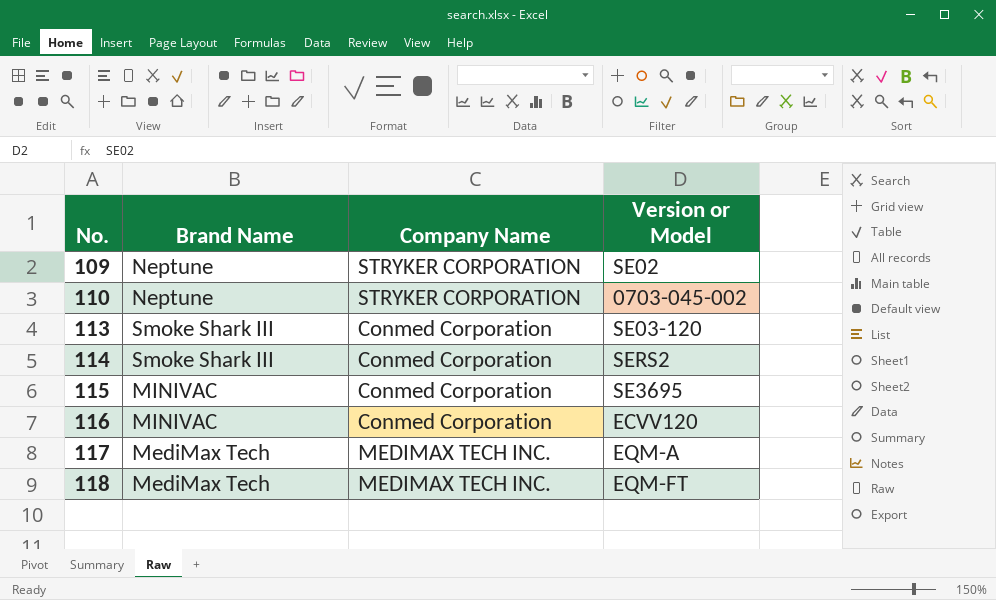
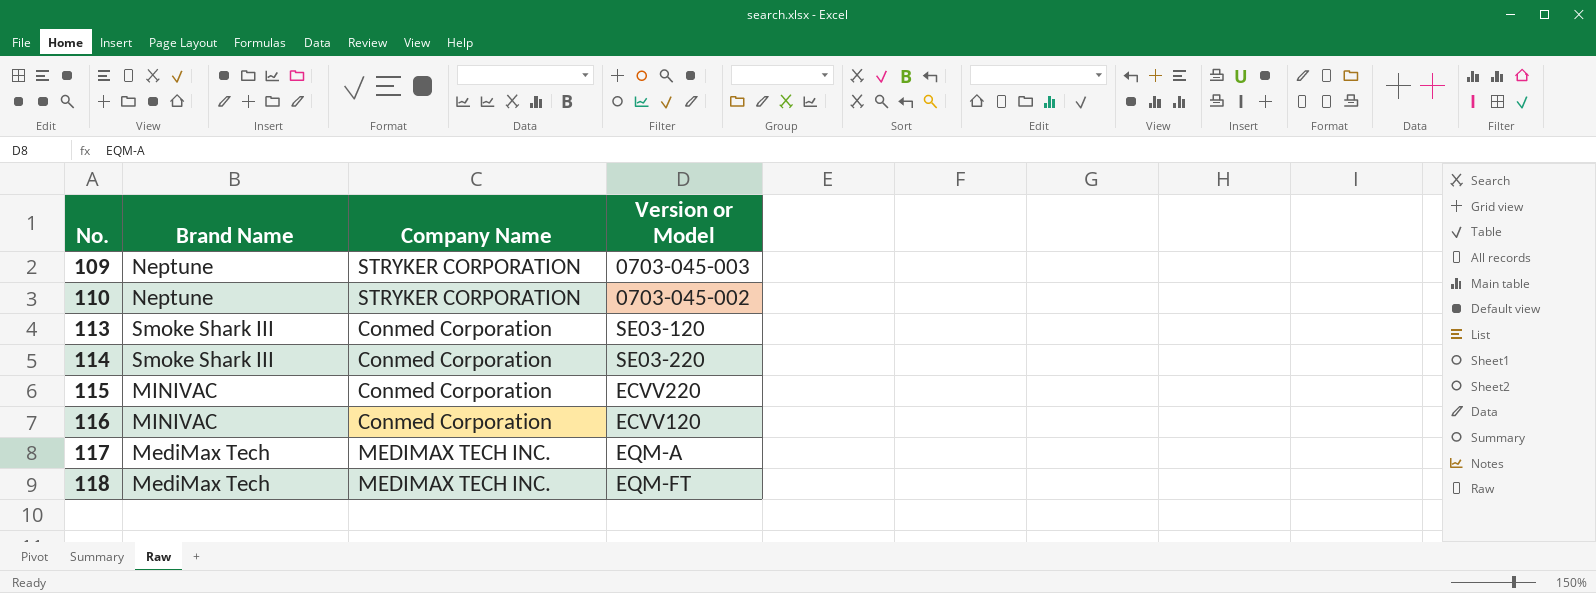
109 | Version or Model: SE02 -> 0703-045-003
114 | Version or Model: SERS2 -> SE03-220
115 | Version or Model: SE3695 -> ECVV220

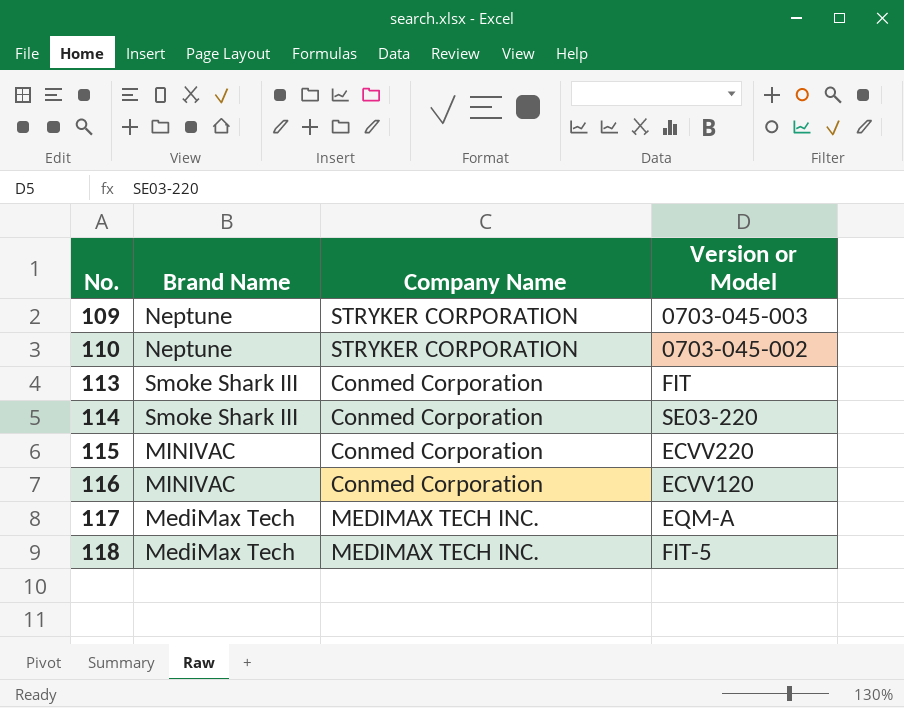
113 | Version or Model: SE03-120 -> FIT
118 | Version or Model: EQM-FT -> FIT-5

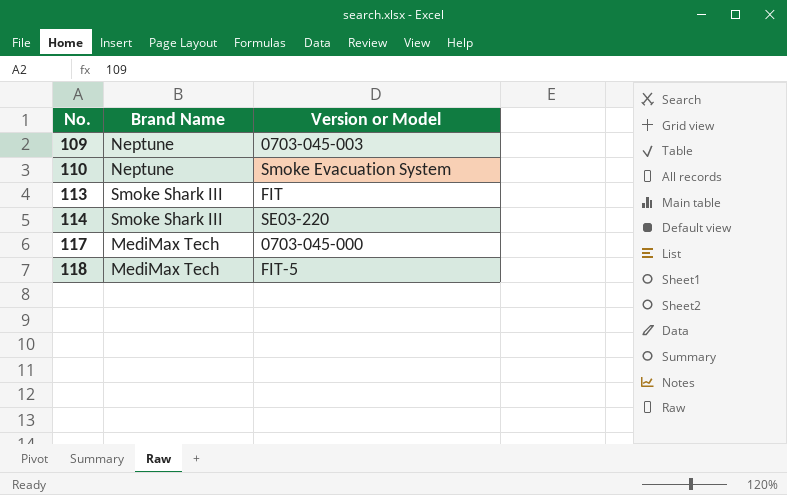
column Company Name | position: 3 -> none
row 115: MINIVAC | Conmed Corporation | ECVV220 -> none
row 116: MINIVAC | Conmed Corporation | ECVV120 -> none
110 | Version or Model: 0703-045-002 -> Smoke Evacuation System
117 | Version or Model: EQM-A -> 0703-045-000

